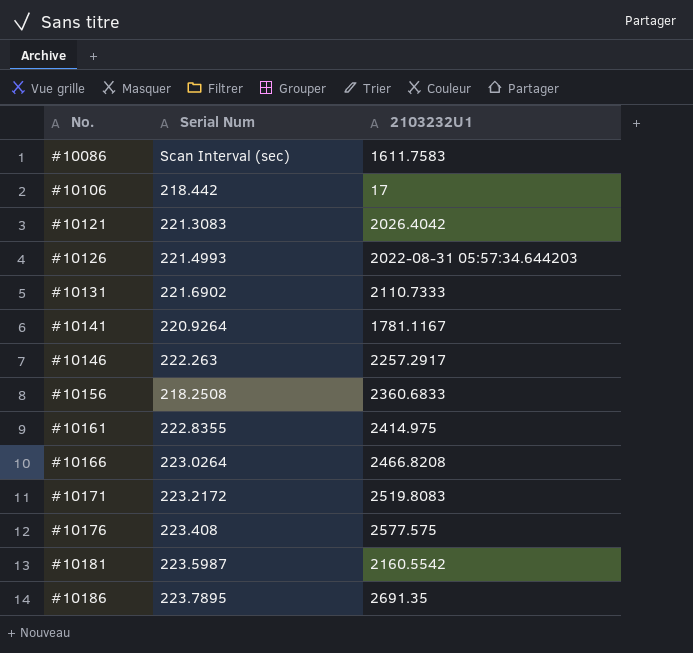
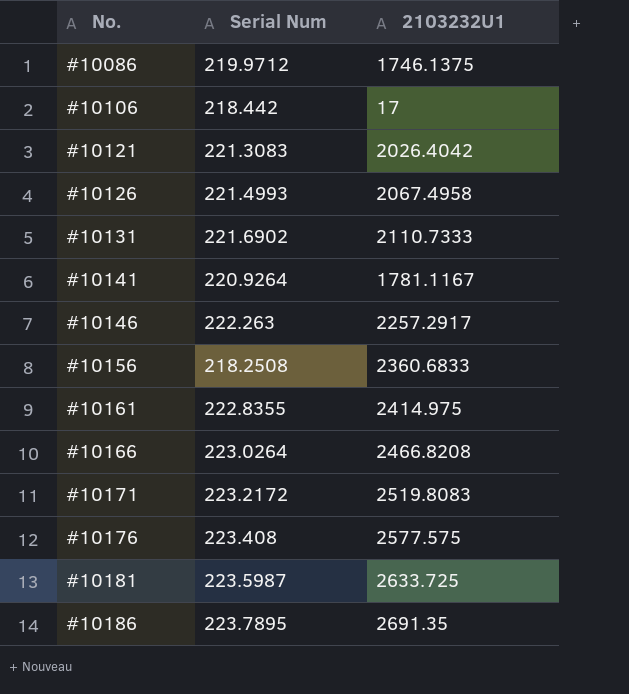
#10086 | Serial Num: Scan Interval (sec) -> 219.9712
#10086 | 2103232U1: 1611.7583 -> 1746.1375
#10126 | 2103232U1: 2022-08-31 05:57:34.644203 -> 2067.4958
#10181 | 2103232U1: 2160.5542 -> 2633.725

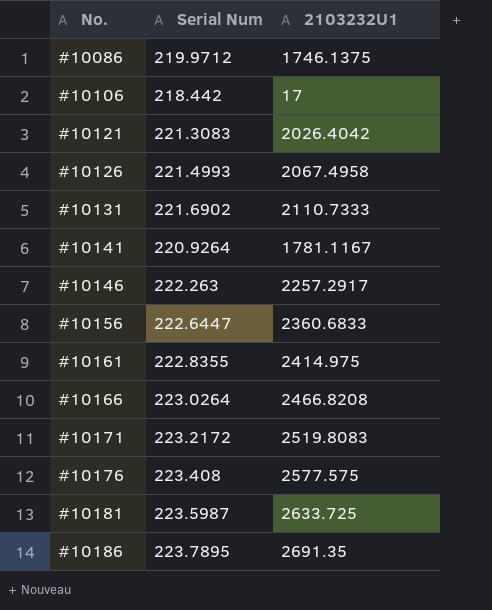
#10156 | Serial Num: 218.2508 -> 222.6447

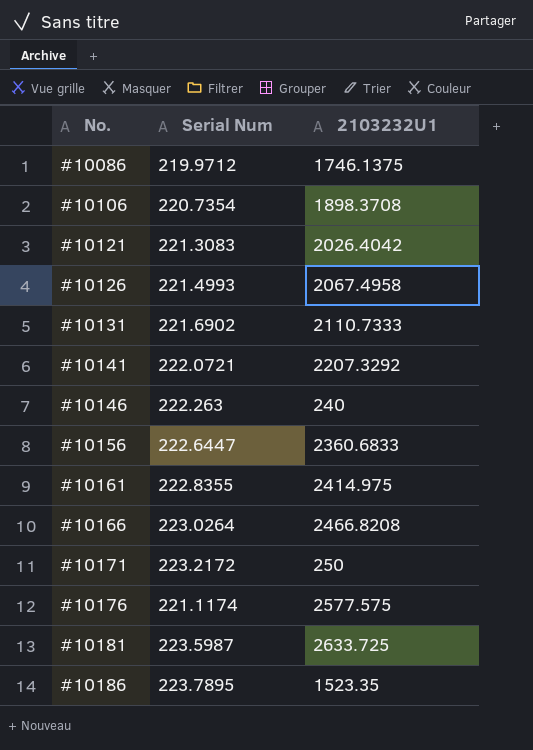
#10106 | Serial Num: 218.442 -> 220.7354
#10106 | 2103232U1: 17 -> 1898.3708
#10141 | Serial Num: 220.9264 -> 222.0721
#10141 | 2103232U1: 1781.1167 -> 2207.3292
#10146 | 2103232U1: 2257.2917 -> 240
#10171 | 2103232U1: 2519.8083 -> 250
#10176 | Serial Num: 223.408 -> 221.1174
#10186 | 2103232U1: 2691.35 -> 1523.35

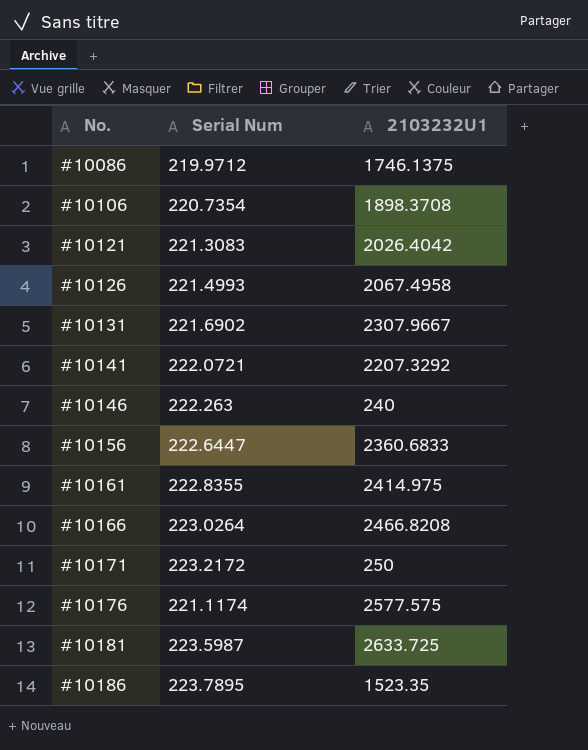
#10131 | 2103232U1: 2110.7333 -> 2307.9667

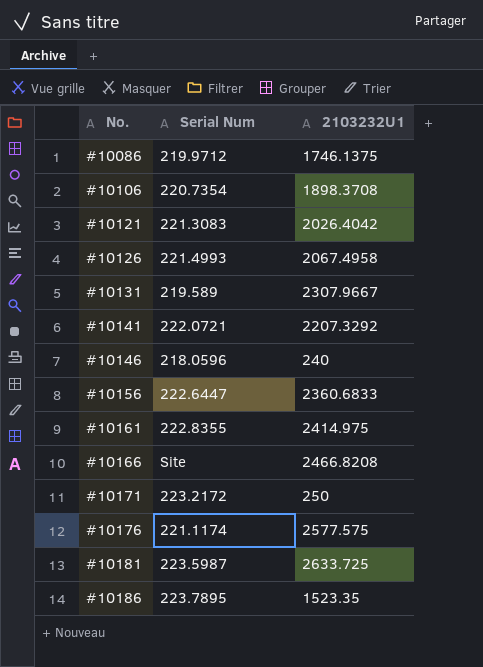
#10131 | Serial Num: 221.6902 -> 219.589
#10146 | Serial Num: 222.263 -> 218.0596
#10166 | Serial Num: 223.0264 -> Site

